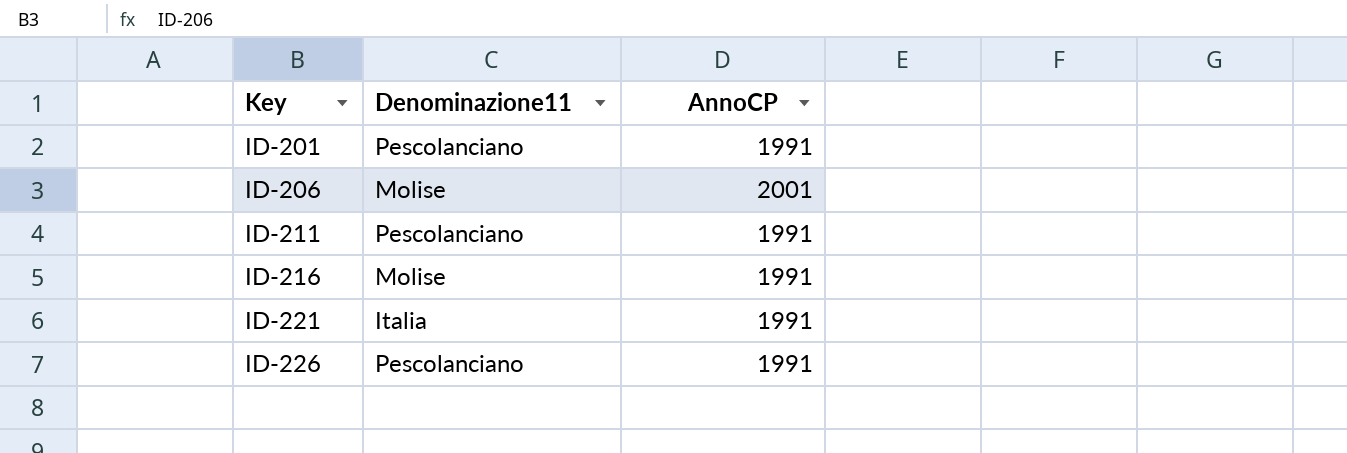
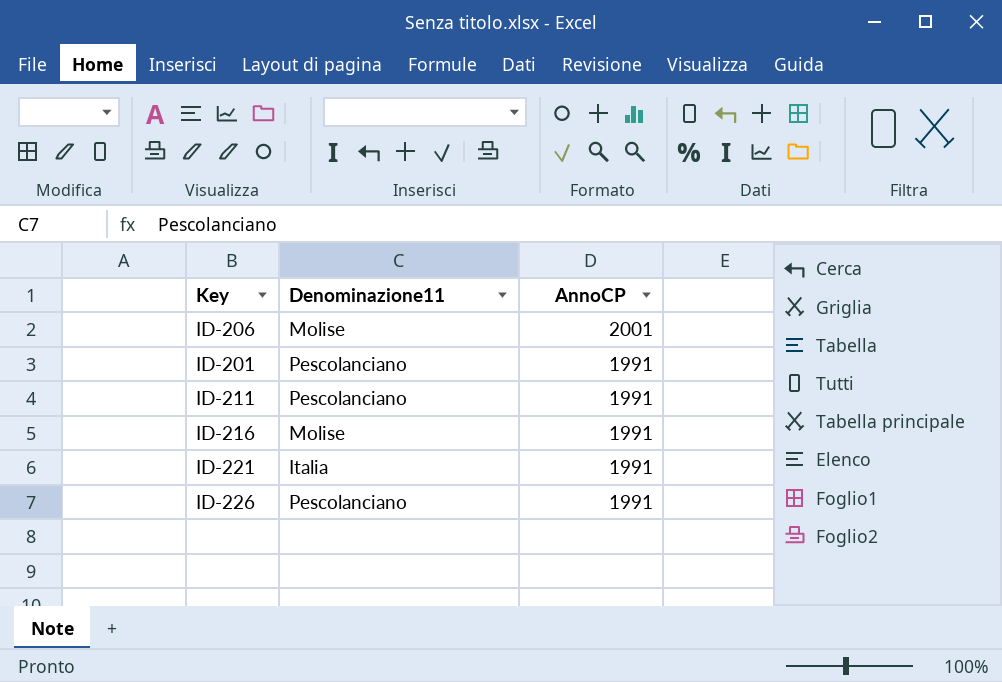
row order: Key ascending -> AnnoCP descending

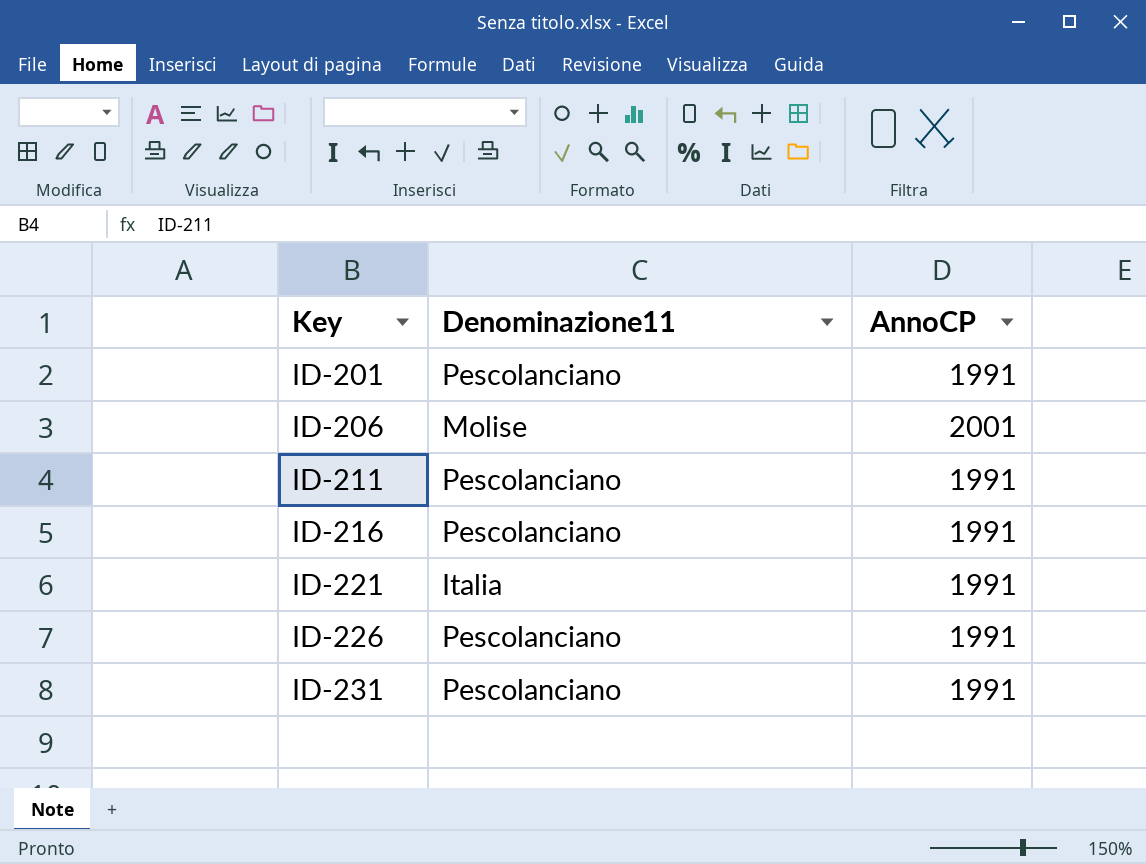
row order: AnnoCP descending -> Key ascending
ID-216 | Denominazione11: Molise -> Pescolanciano
row ID-231: none -> Pescolanciano | 1991

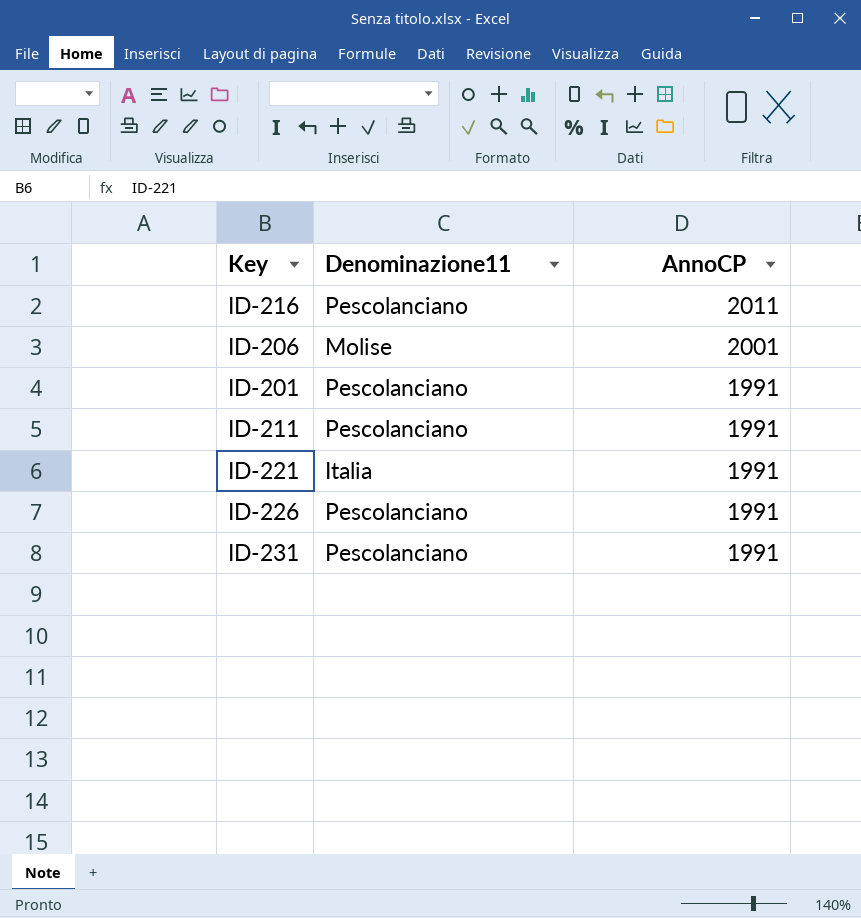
row order: Key ascending -> AnnoCP descending
ID-216 | AnnoCP: 1991 -> 2011

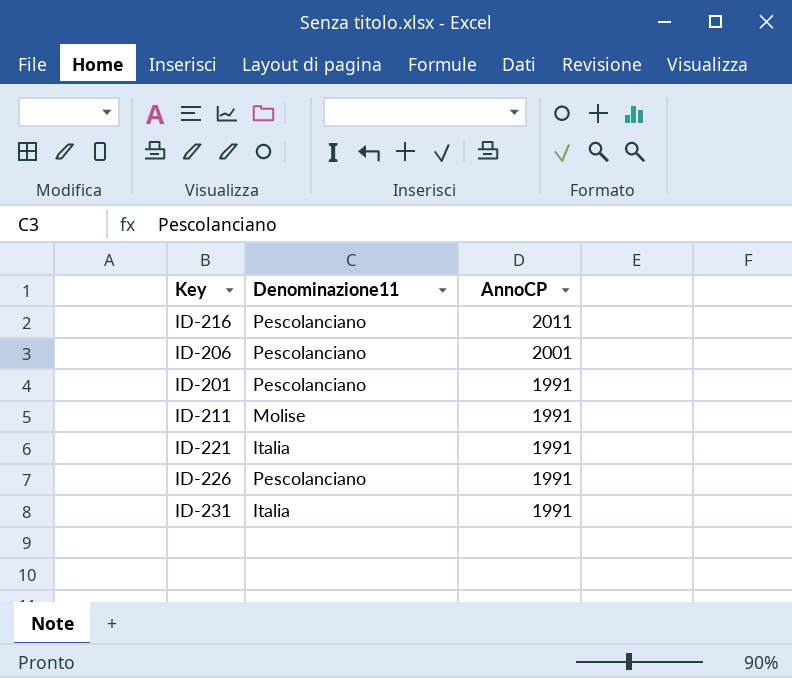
ID-206 | Denominazione11: Molise -> Pescolanciano
ID-211 | Denominazione11: Pescolanciano -> Molise
ID-231 | Denominazione11: Pescolanciano -> Italia

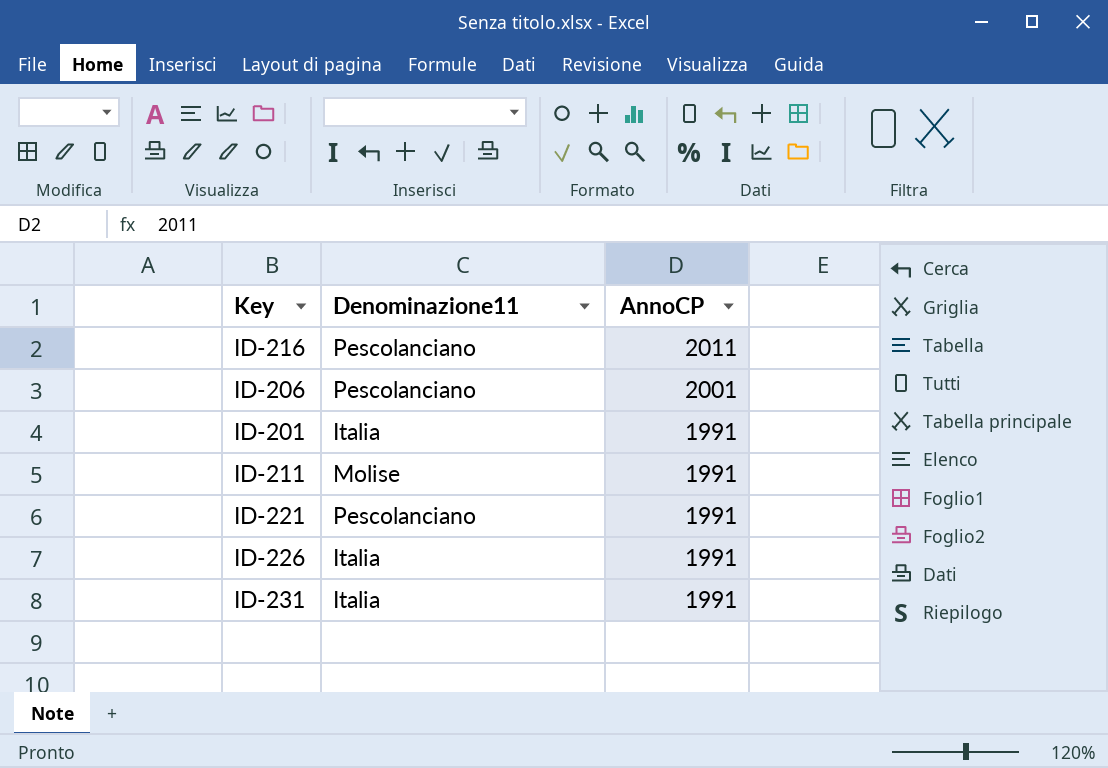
ID-201 | Denominazione11: Pescolanciano -> Italia
ID-221 | Denominazione11: Italia -> Pescolanciano
ID-226 | Denominazione11: Pescolanciano -> Italia

